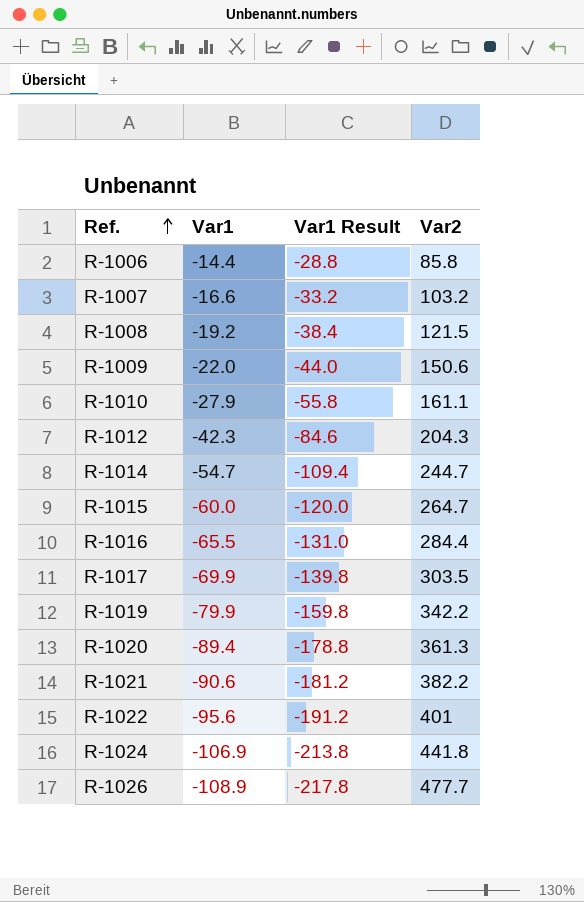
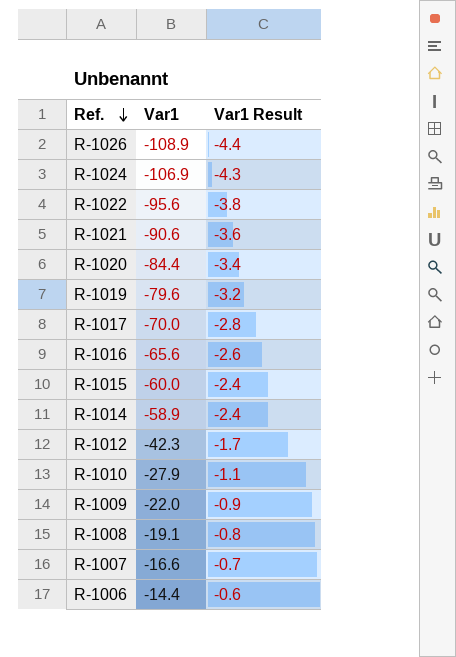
row order: Ref. ascending -> Ref. descending
column Var2 | position: 4 -> none
column Var1 Result | formula: [Var1] * 2 -> [Var1] * 0.04
R-1020 | Var1: -89.4 -> -84.4
R-1019 | Var1: -79.9 -> -79.6
R-1017 | Var1: -69.9 -> -70.0
R-1016 | Var1: -65.5 -> -65.6
R-1014 | Var1: -54.7 -> -58.9
R-1008 | Var1: -19.2 -> -19.1

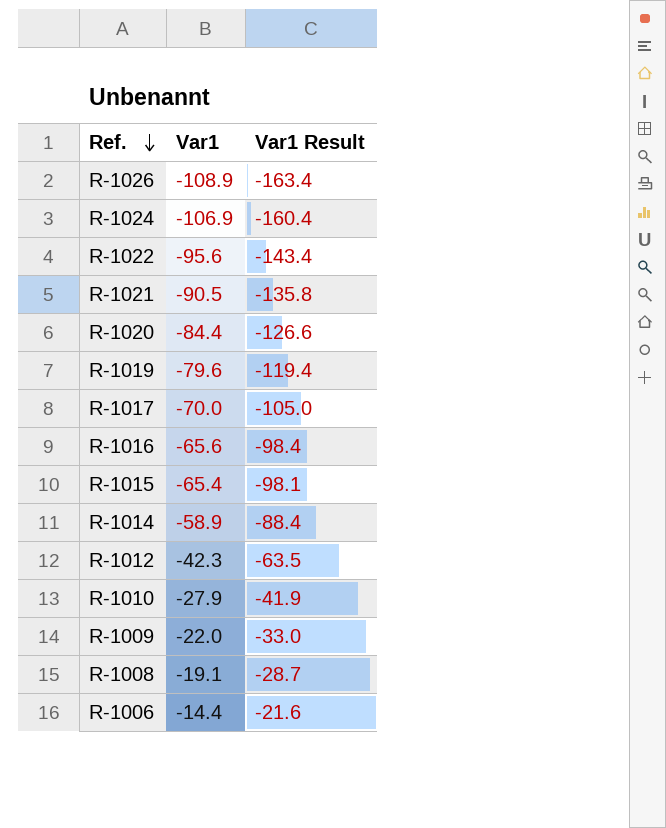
column Var1 Result | formula: [Var1] * 0.04 -> [Var1] * 1.5
row R-1007: -16.6 | -0.7 -> none
R-1021 | Var1: -90.6 -> -90.5
R-1015 | Var1: -60.0 -> -65.4

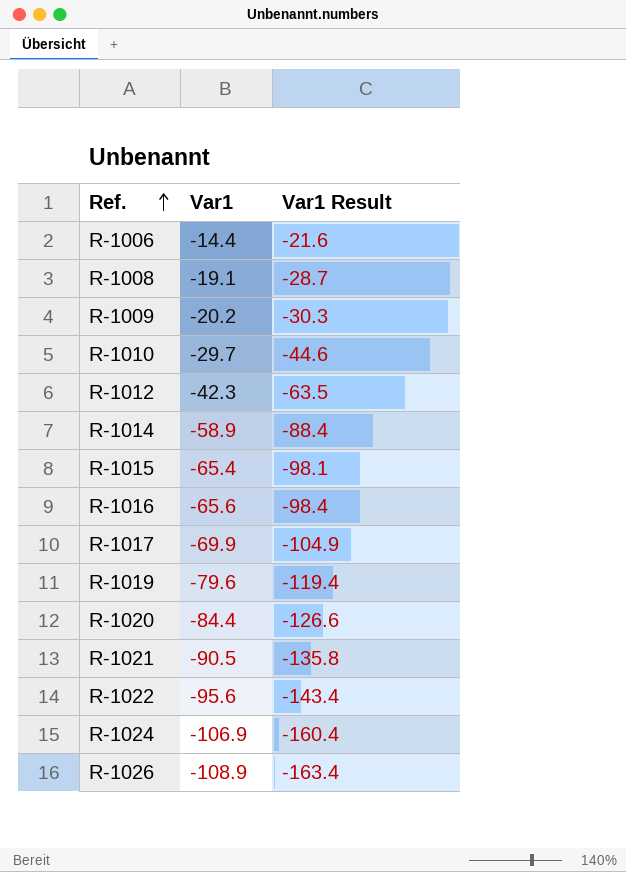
row order: Ref. descending -> Ref. ascending
R-1009 | Var1: -22.0 -> -20.2
R-1009 | Var1 Result: -33.0 -> -30.3
R-1010 | Var1: -27.9 -> -29.7
R-1010 | Var1 Result: -41.9 -> -44.6
R-1017 | Var1: -70.0 -> -69.9
R-1017 | Var1 Result: -105.0 -> -104.9

